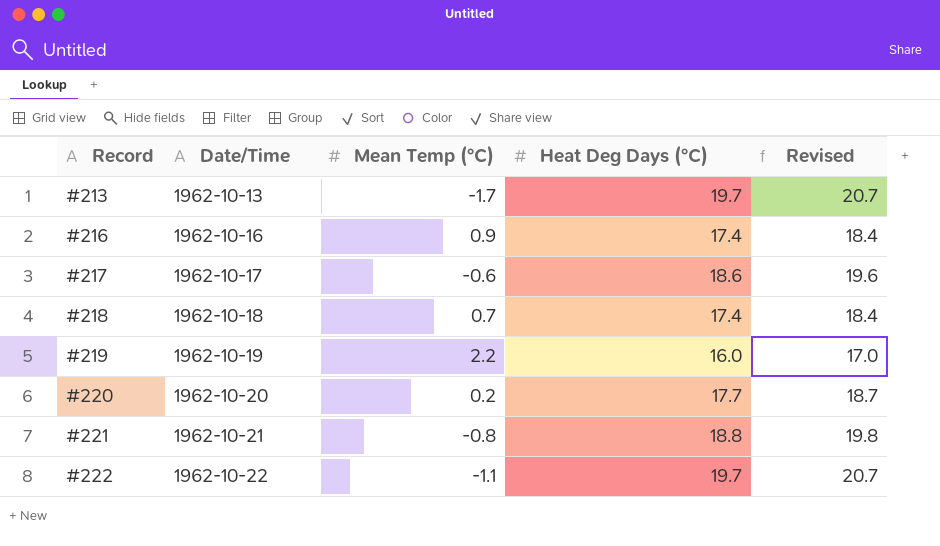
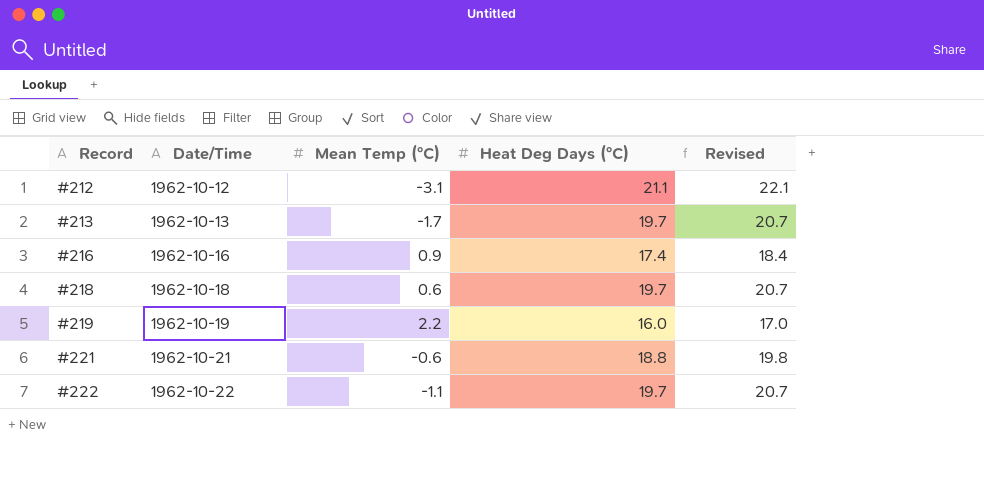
row #217: 1962-10-17 | -0.6 | 18.6 | 19.6 -> none
row #220: 1962-10-20 | 0.2 | 17.7 | 18.7 -> none
row #212: none -> 1962-10-12 | -3.1 | 21.1 | 22.1
#218 | Mean Temp (°C): 0.7 -> 0.6
#218 | Heat Deg Days (°C): 17.4 -> 19.7
#218 | Revised: 18.4 -> 20.7
#221 | Mean Temp (°C): -0.8 -> -0.6

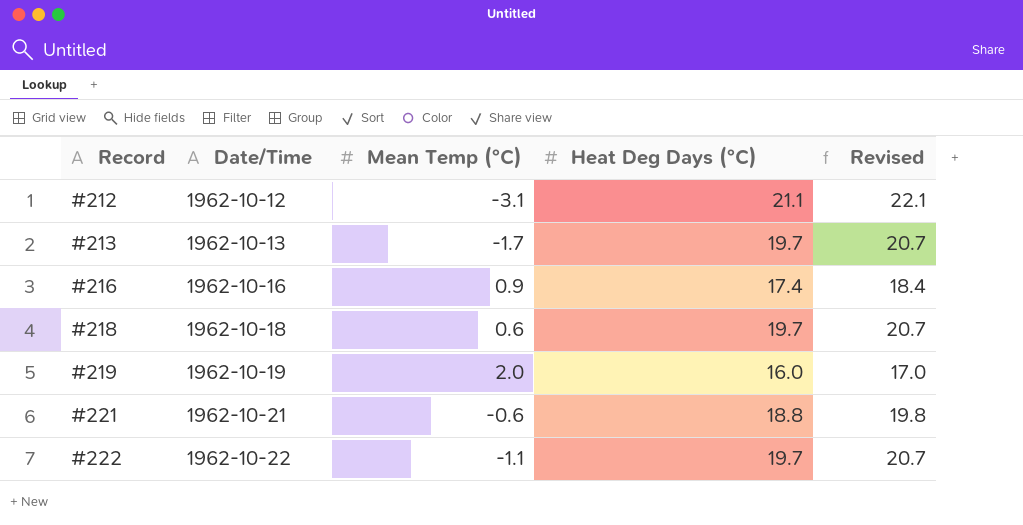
#219 | Mean Temp (°C): 2.2 -> 2.0

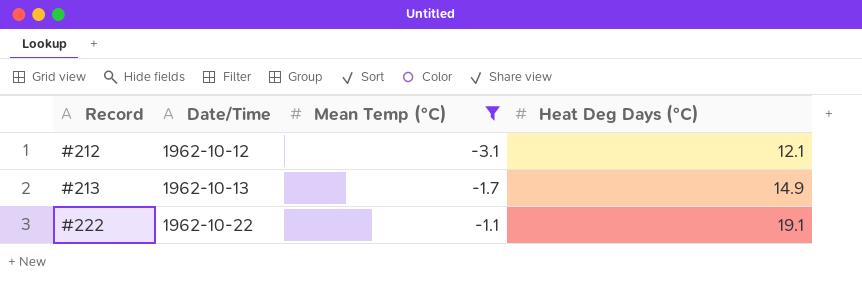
filter: none -> Mean Temp (°C) <= -1.1
column Revised | formula: [Heat Deg Days (°C)] + 1 -> none
#212 | Heat Deg Days (°C): 21.1 -> 12.1
#213 | Heat Deg Days (°C): 19.7 -> 14.9
#222 | Heat Deg Days (°C): 19.7 -> 19.1

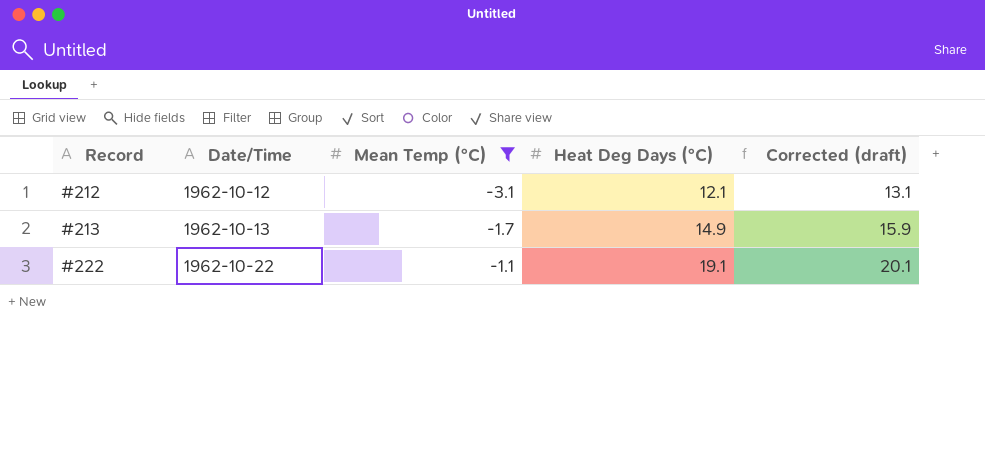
column Corrected (draft) | formula: none -> [Heat Deg Days (°C)] + 1

